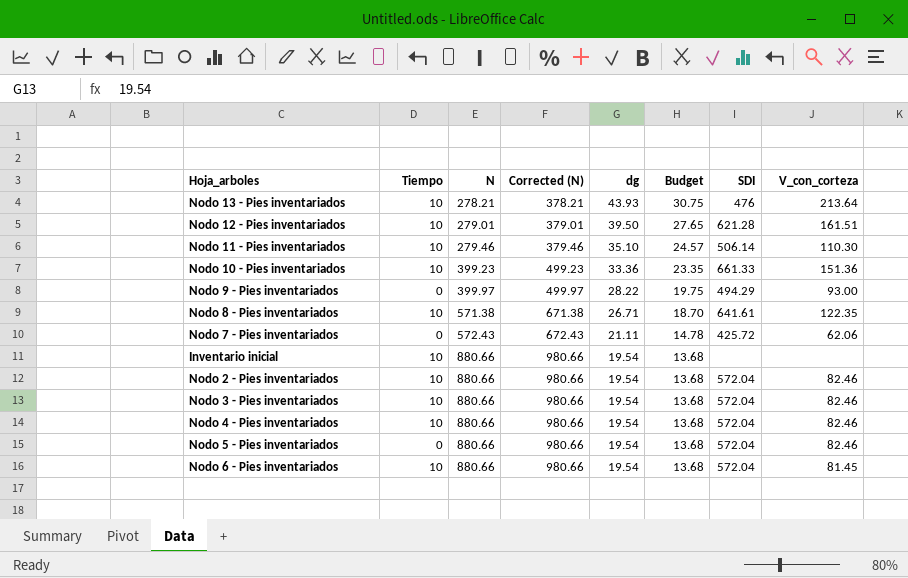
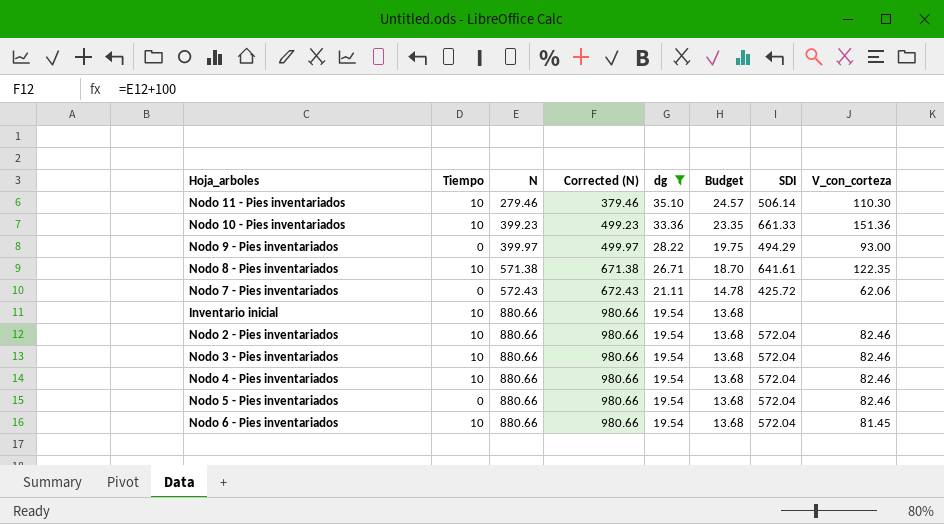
filter: none -> dg <= 35.10

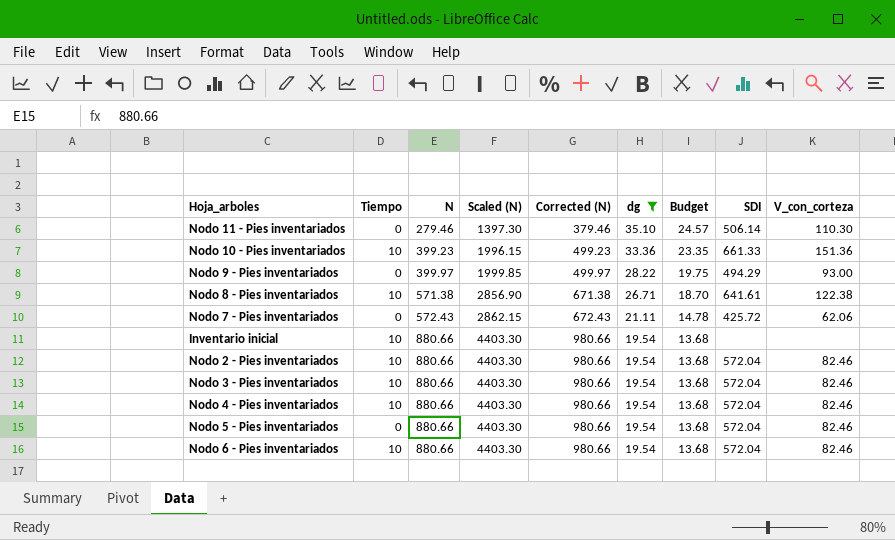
column Scaled (N) | formula: none -> [N] * 5
Nodo 11 - Pies inventariados | Tiempo: 10 -> 0
Nodo 8 - Pies inventariados | V_con_corteza: 122.35 -> 122.38
Nodo 6 - Pies inventariados | V_con_corteza: 81.45 -> 82.46

